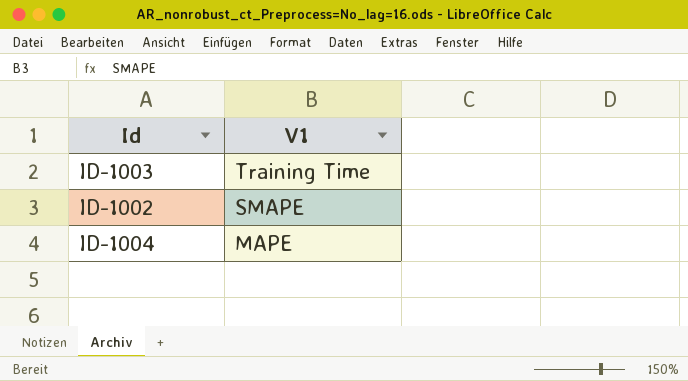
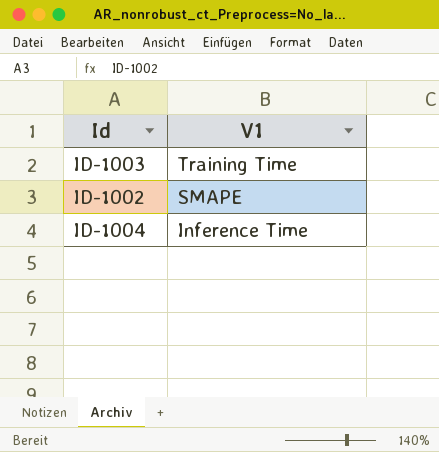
ID-1004 | V1: MAPE -> Inference Time

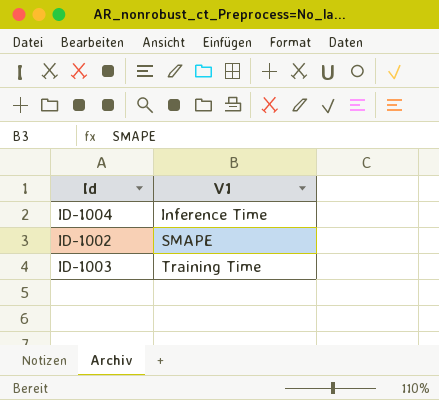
row order: V1 descending -> V1 ascending

